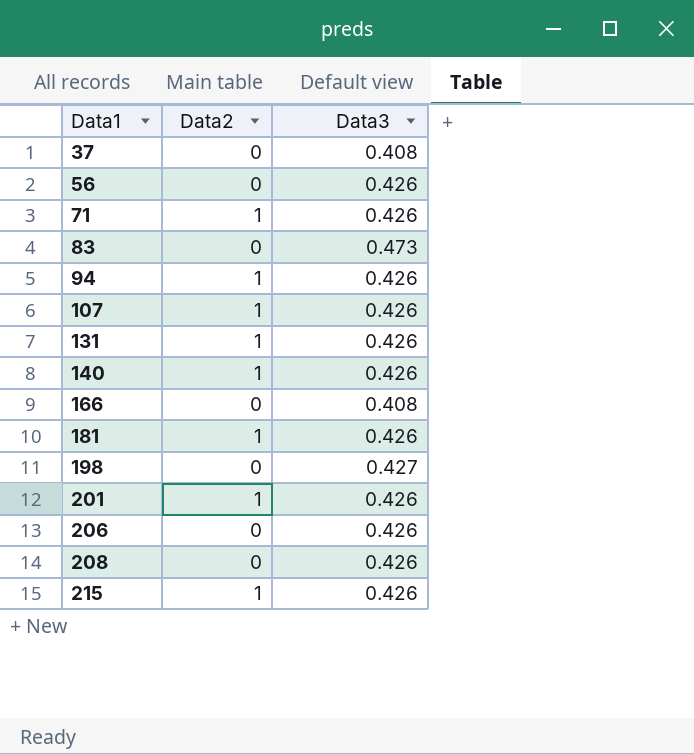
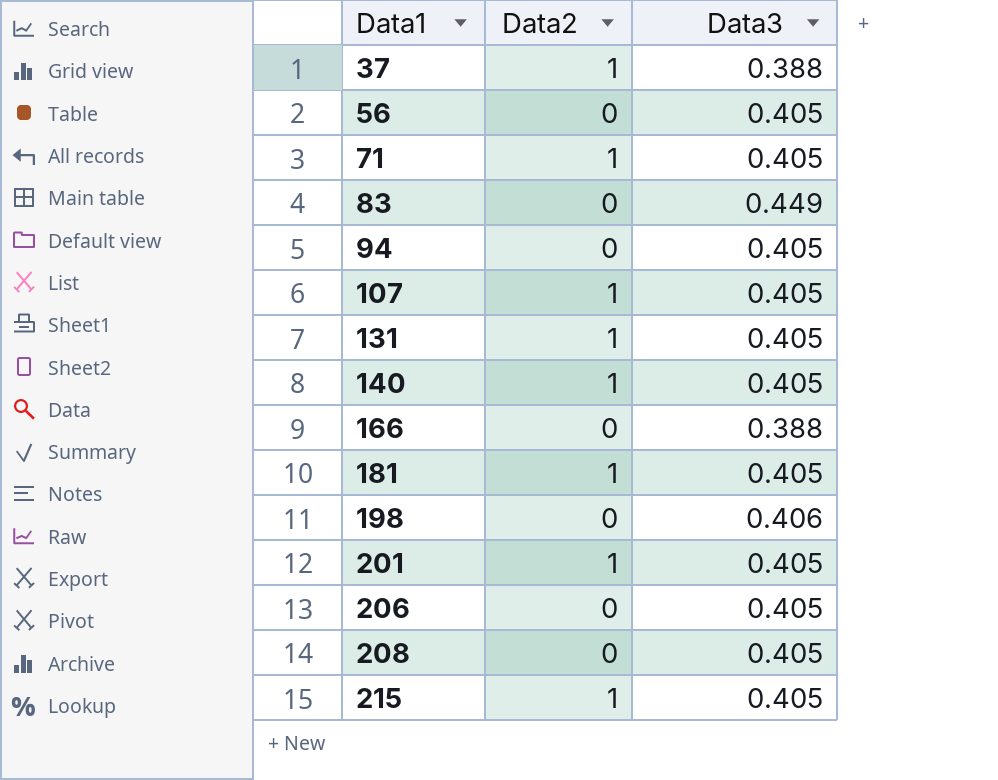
37 | Data2: 0 -> 1
37 | Data3: 0.408 -> 0.388
56 | Data3: 0.426 -> 0.405
71 | Data3: 0.426 -> 0.405
83 | Data3: 0.473 -> 0.449
94 | Data2: 1 -> 0
94 | Data3: 0.426 -> 0.405
107 | Data3: 0.426 -> 0.405
131 | Data3: 0.426 -> 0.405
140 | Data3: 0.426 -> 0.405
166 | Data3: 0.408 -> 0.388
181 | Data3: 0.426 -> 0.405
198 | Data3: 0.427 -> 0.406
201 | Data3: 0.426 -> 0.405
206 | Data3: 0.426 -> 0.405
208 | Data3: 0.426 -> 0.405
215 | Data3: 0.426 -> 0.405

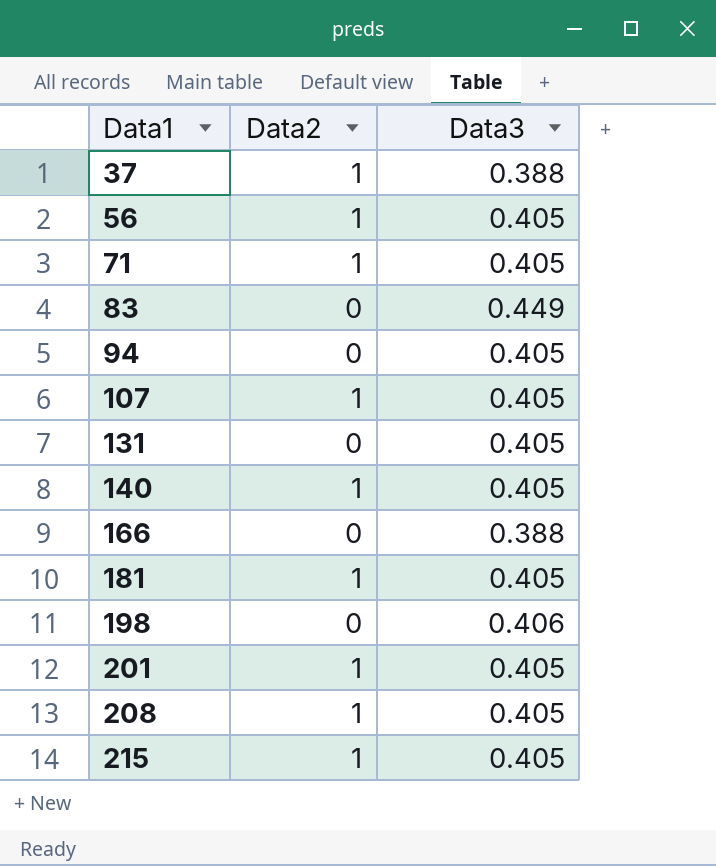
row 206: 0 | 0.405 -> none
56 | Data2: 0 -> 1
131 | Data2: 1 -> 0
208 | Data2: 0 -> 1

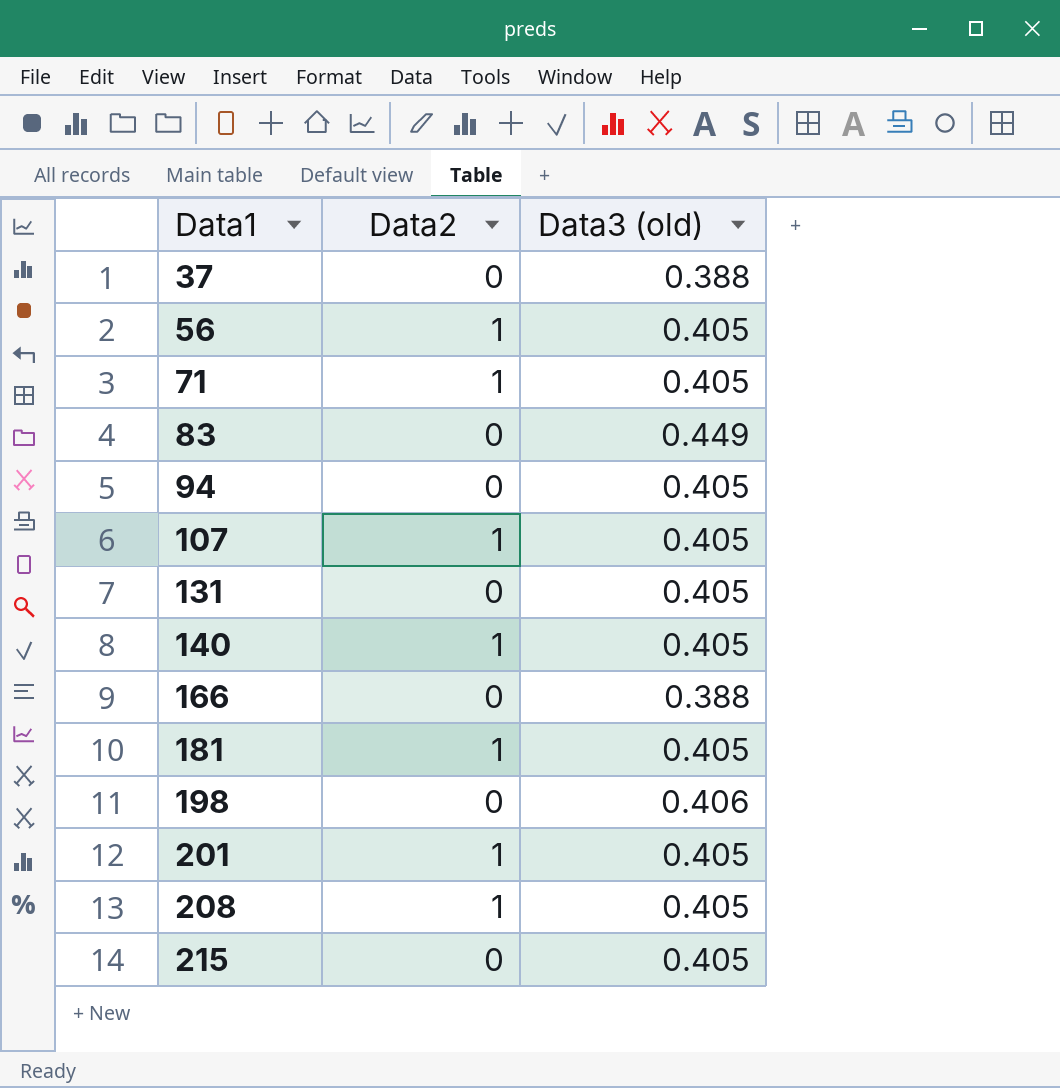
column name: Data3 -> Data3 (old)
37 | Data2: 1 -> 0
215 | Data2: 1 -> 0

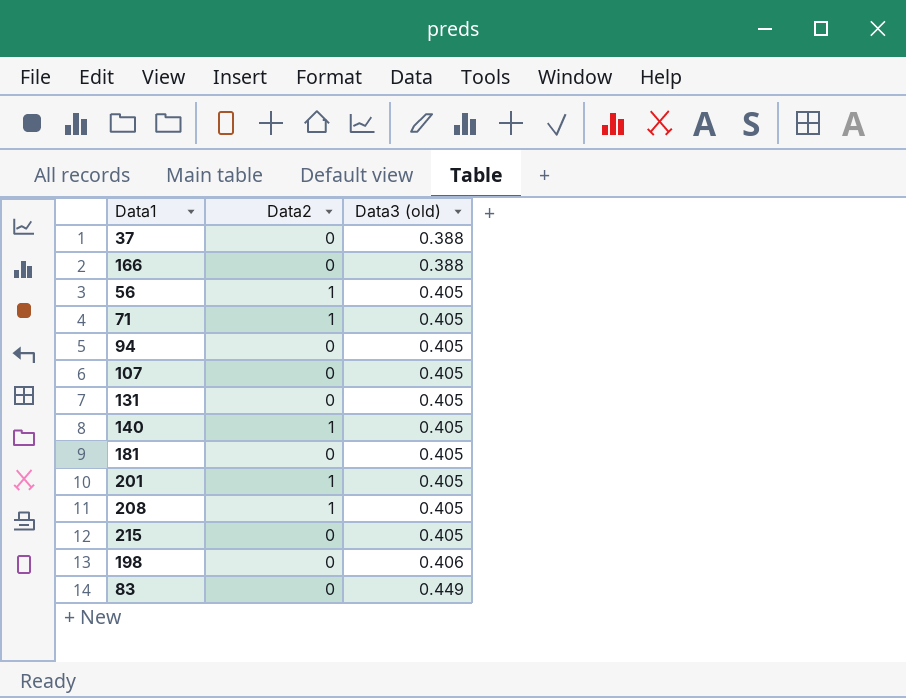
row order: Data1 ascending -> Data3 (old) ascending
107 | Data2: 1 -> 0
181 | Data2: 1 -> 0

